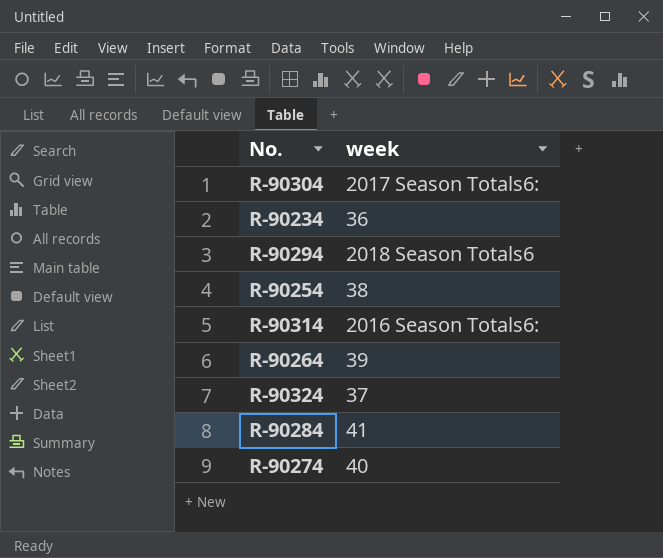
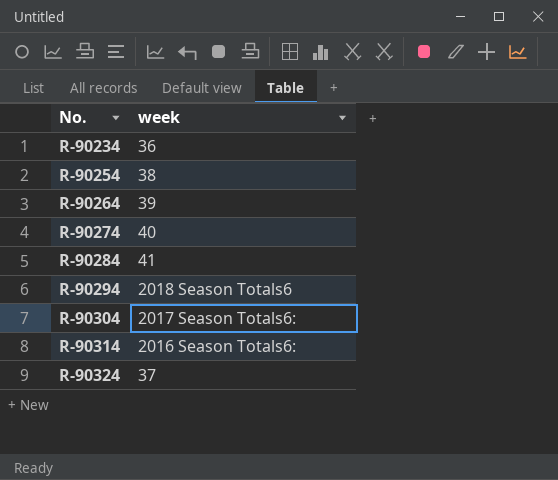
row order: none -> No. ascending

